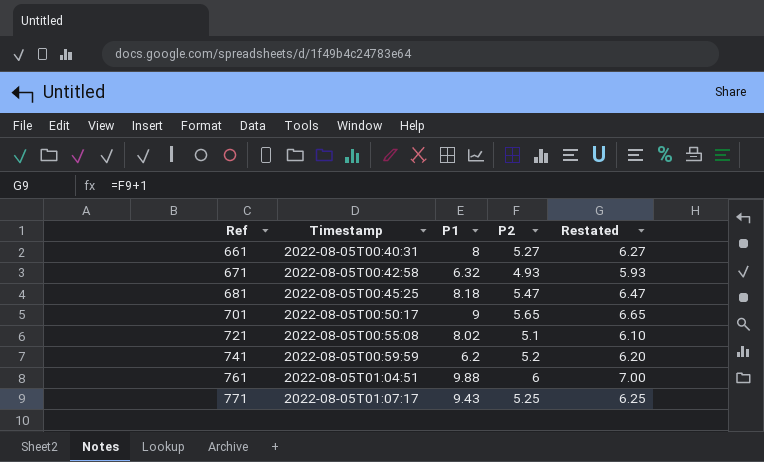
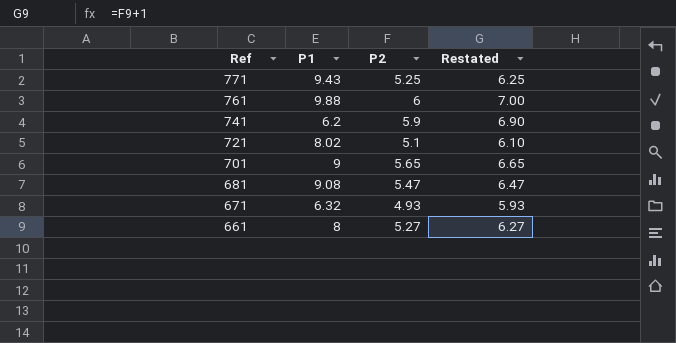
row order: Ref ascending -> Ref descending
column Timestamp | position: 2 -> none
741 | P2: 5.2 -> 5.9
741 | Restated: 6.20 -> 6.90
681 | P1: 8.18 -> 9.08

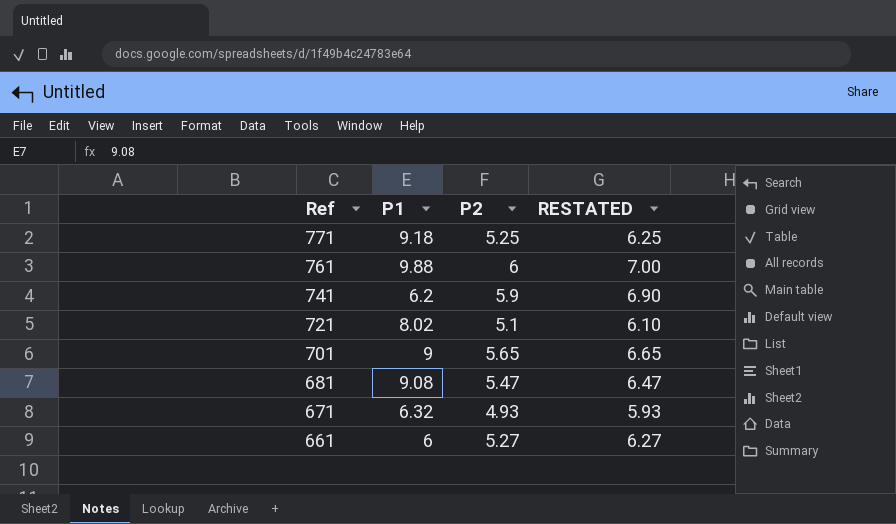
column name: Restated -> RESTATED
771 | P1: 9.43 -> 9.18
661 | P1: 8 -> 6

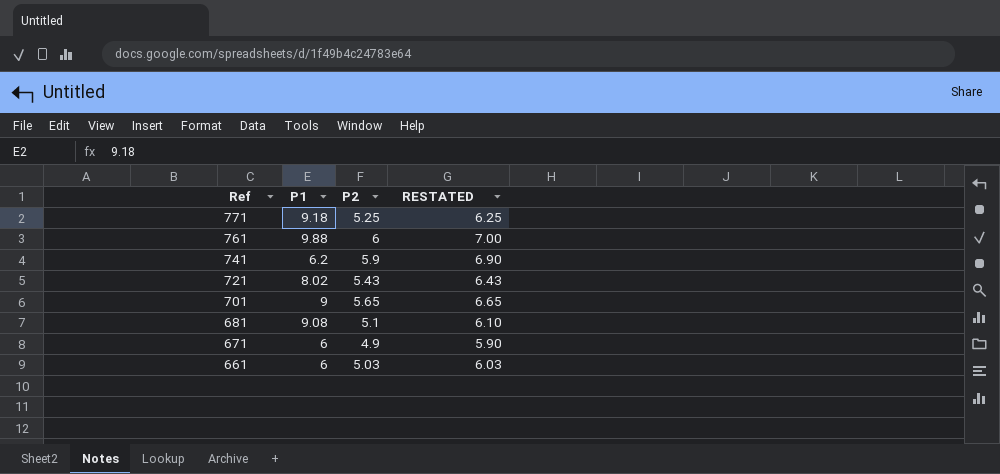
721 | P2: 5.1 -> 5.43
721 | RESTATED: 6.10 -> 6.43
681 | P2: 5.47 -> 5.1
681 | RESTATED: 6.47 -> 6.10
671 | P1: 6.32 -> 6
671 | P2: 4.93 -> 4.9
671 | RESTATED: 5.93 -> 5.90
661 | P2: 5.27 -> 5.03
661 | RESTATED: 6.27 -> 6.03

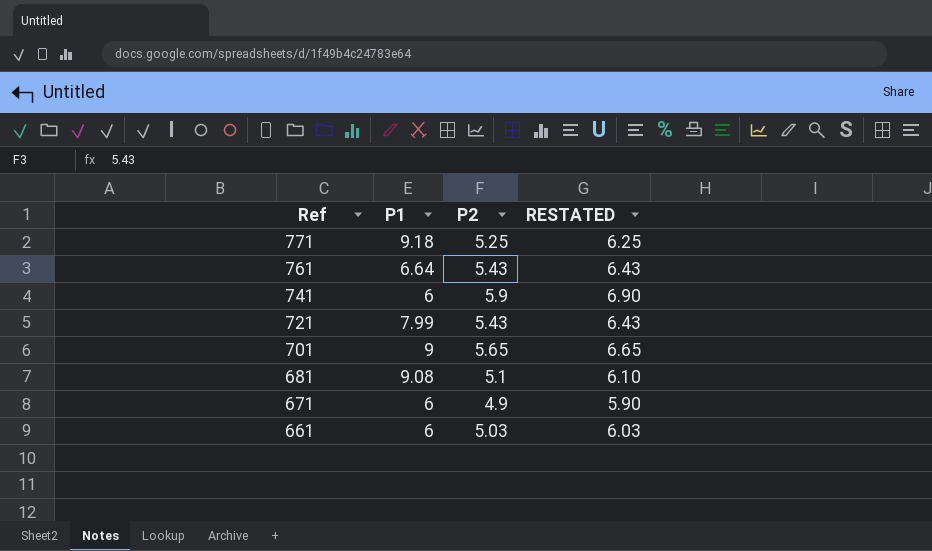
761 | P1: 9.88 -> 6.64
761 | P2: 6 -> 5.43
761 | RESTATED: 7.00 -> 6.43
741 | P1: 6.2 -> 6
721 | P1: 8.02 -> 7.99

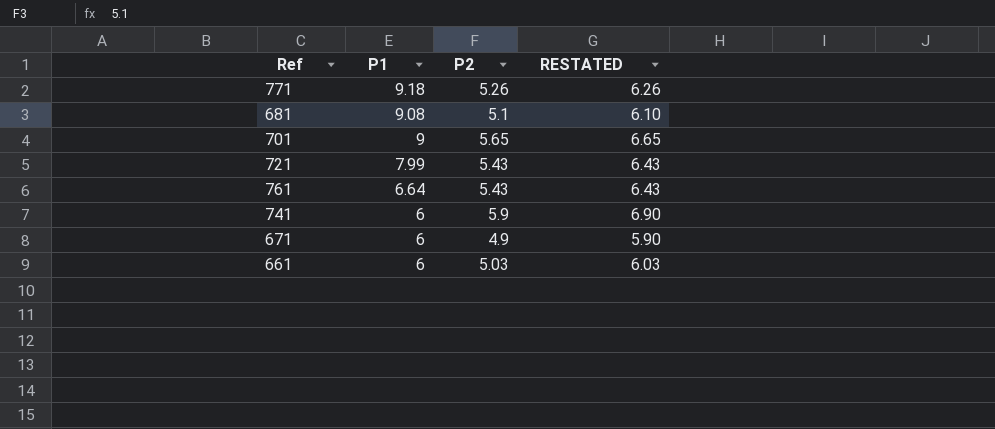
row order: Ref descending -> P1 descending
771 | P2: 5.25 -> 5.26
771 | RESTATED: 6.25 -> 6.26

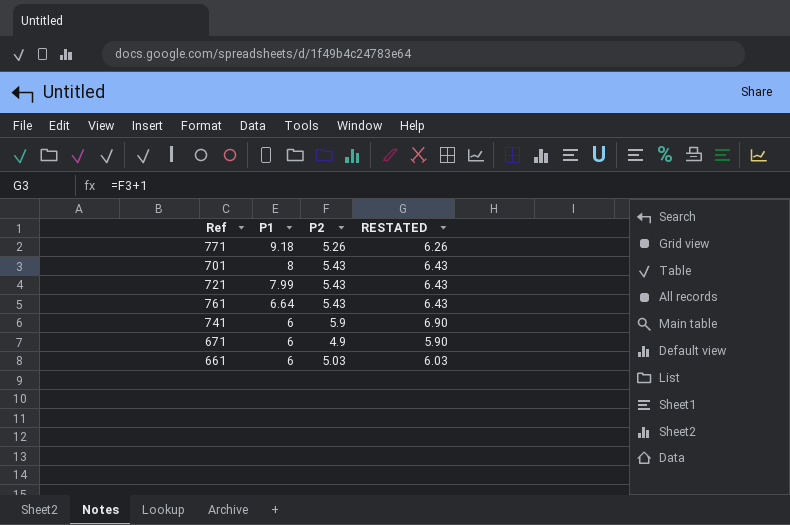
row 681: 9.08 | 5.1 | 6.10 -> none
701 | P1: 9 -> 8
701 | P2: 5.65 -> 5.43
701 | RESTATED: 6.65 -> 6.43

